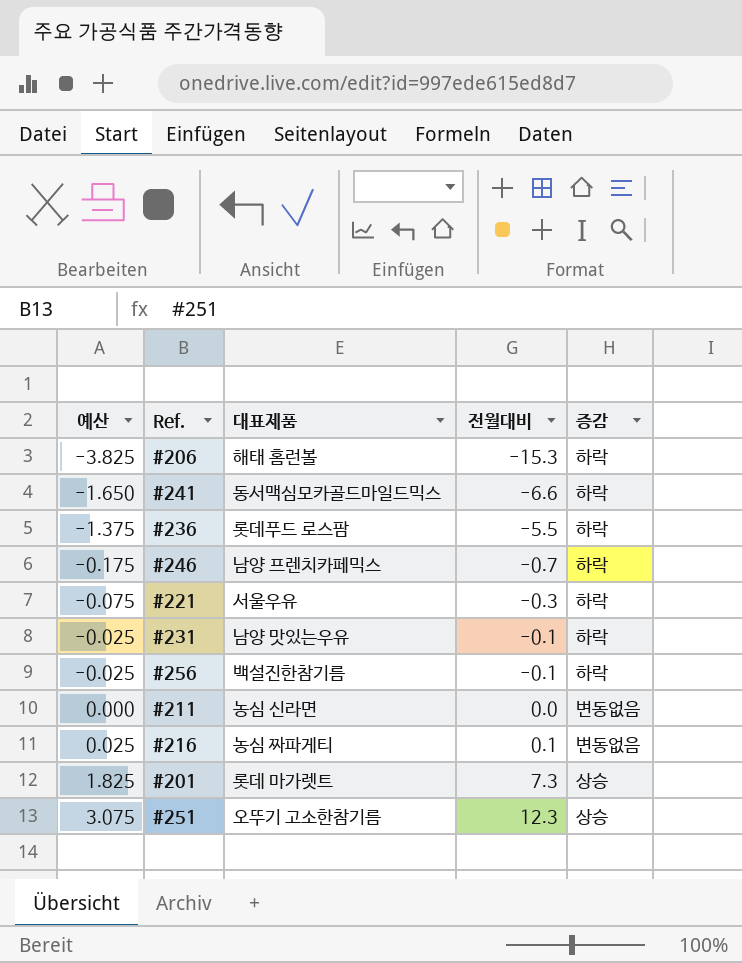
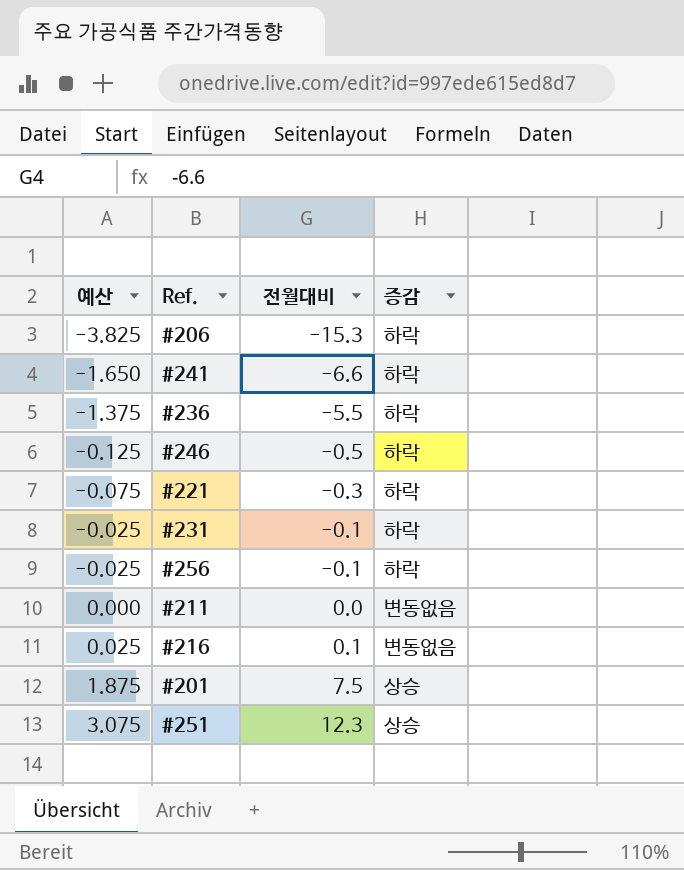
column 대표제품 | position: 3 -> none
#246 | 예산: -0.175 -> -0.125
#246 | 전월대비: -0.7 -> -0.5
#201 | 예산: 1.825 -> 1.875
#201 | 전월대비: 7.3 -> 7.5

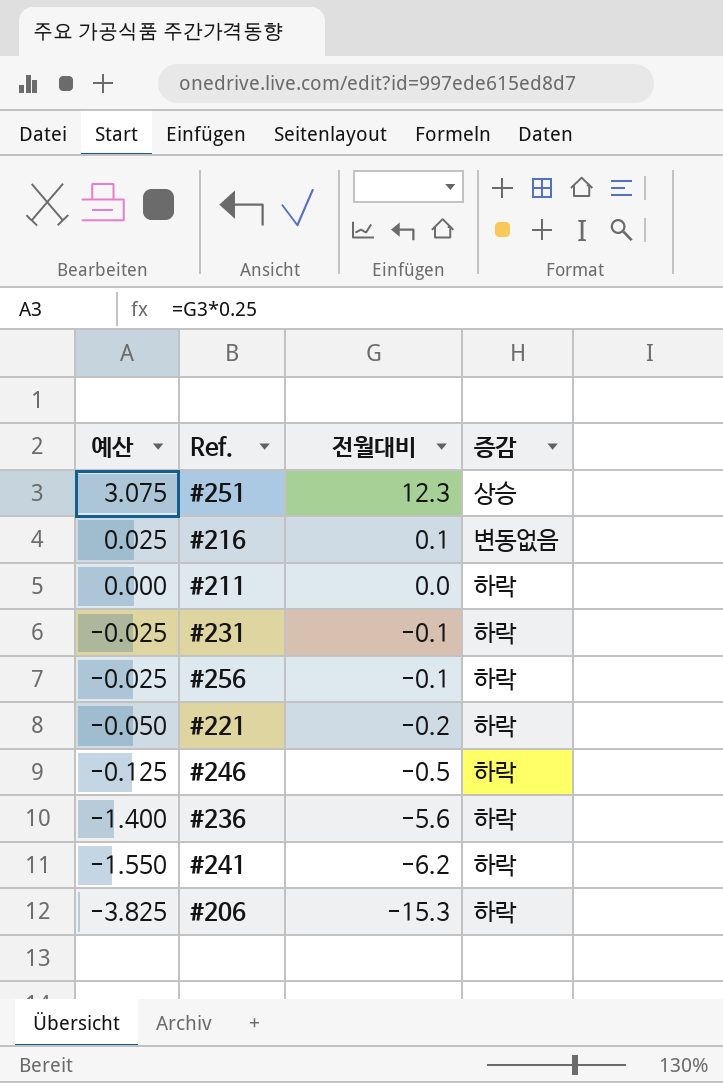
row order: 예산 ascending -> 예산 descending
row #201: 1.875 | 7.5 | 상승 -> none
#211 | 증감: 변동없음 -> 하락
#221 | 예산: -0.075 -> -0.050
#221 | 전월대비: -0.3 -> -0.2
#236 | 예산: -1.375 -> -1.400
#236 | 전월대비: -5.5 -> -5.6
#241 | 예산: -1.650 -> -1.550
#241 | 전월대비: -6.6 -> -6.2

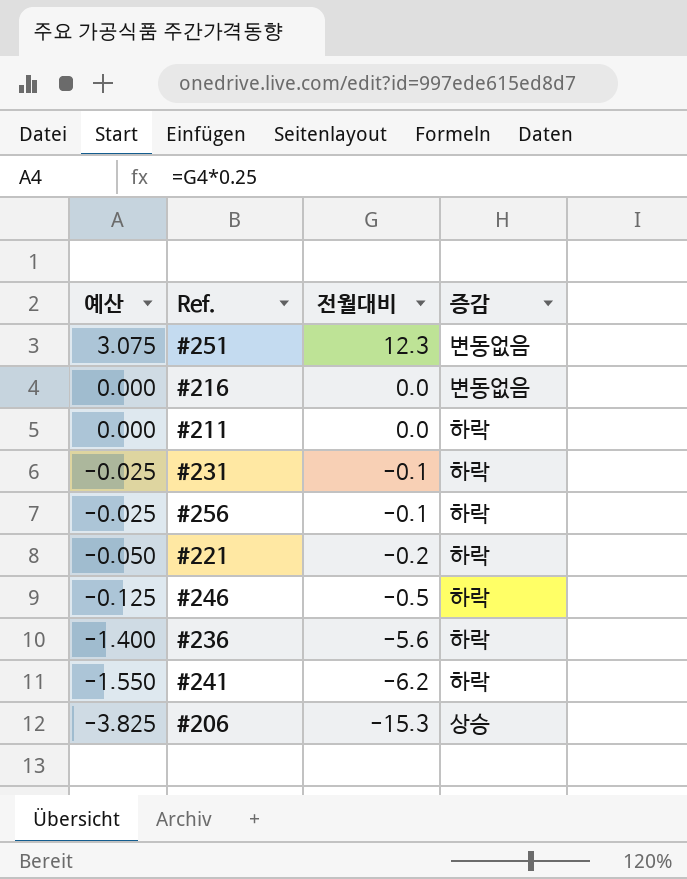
#251 | 증감: 상승 -> 변동없음
#216 | 예산: 0.025 -> 0.000
#216 | 전월대비: 0.1 -> 0.0
#206 | 증감: 하락 -> 상승

